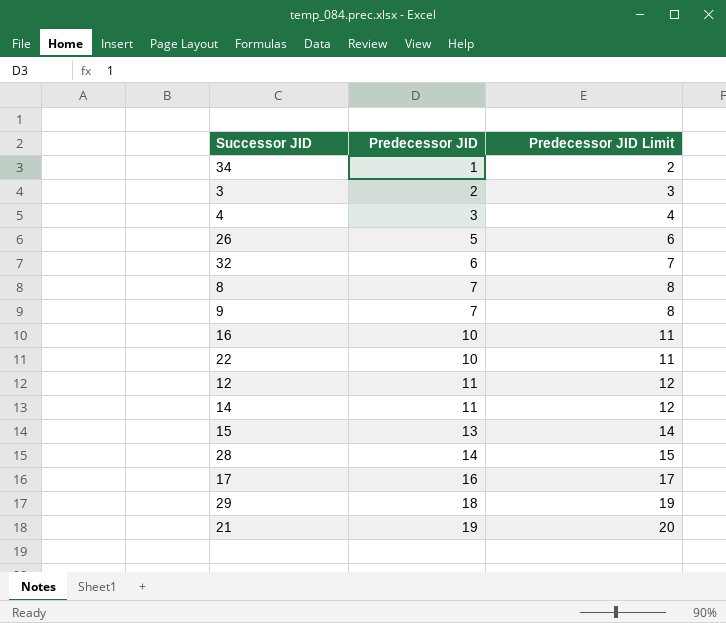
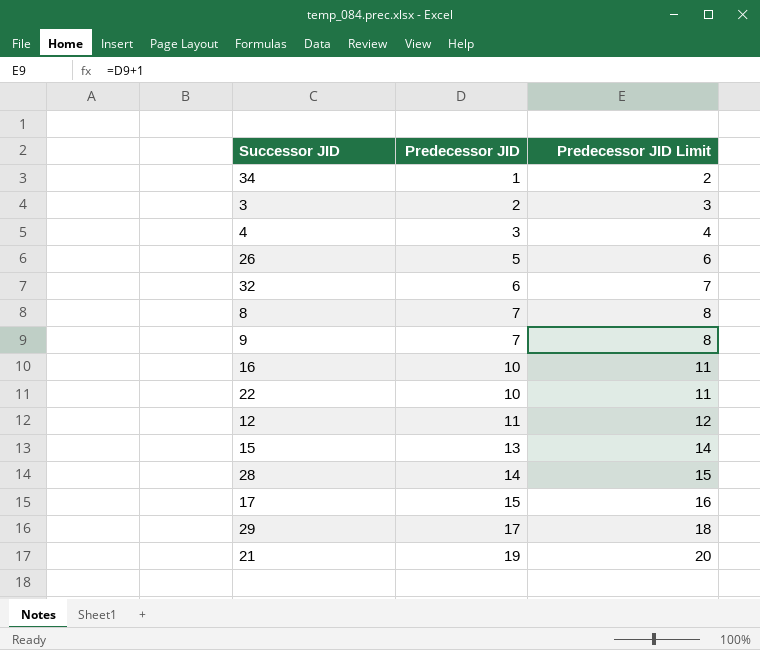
row 14: 11 | 12 -> none
17 | Predecessor JID: 16 -> 15
17 | Predecessor JID Limit: 17 -> 16
29 | Predecessor JID: 18 -> 17
29 | Predecessor JID Limit: 19 -> 18

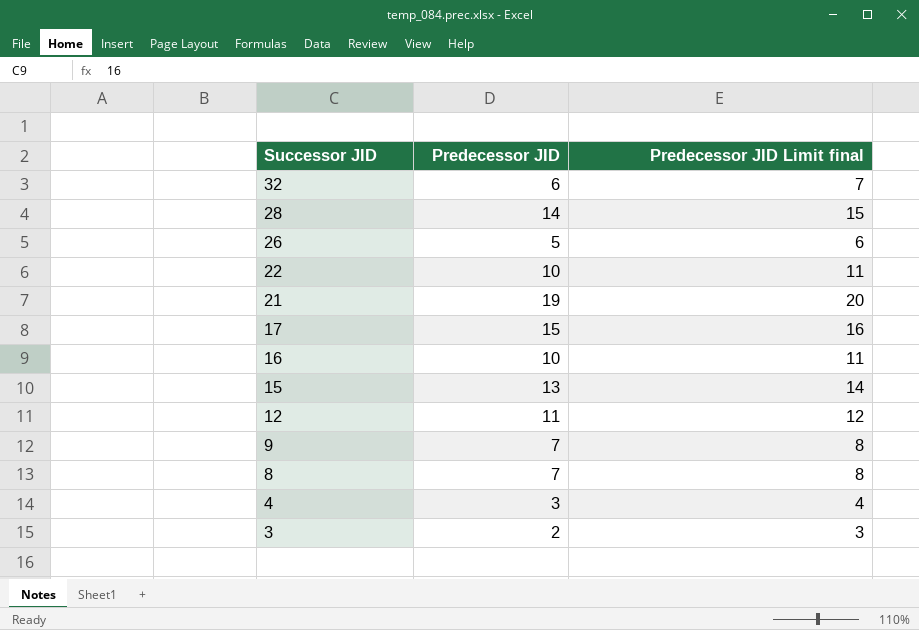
row order: Predecessor JID ascending -> Successor JID descending
column name: Predecessor JID Limit -> Predecessor JID Limit final
row 34: 1 | 2 -> none
row 29: 17 | 18 -> none

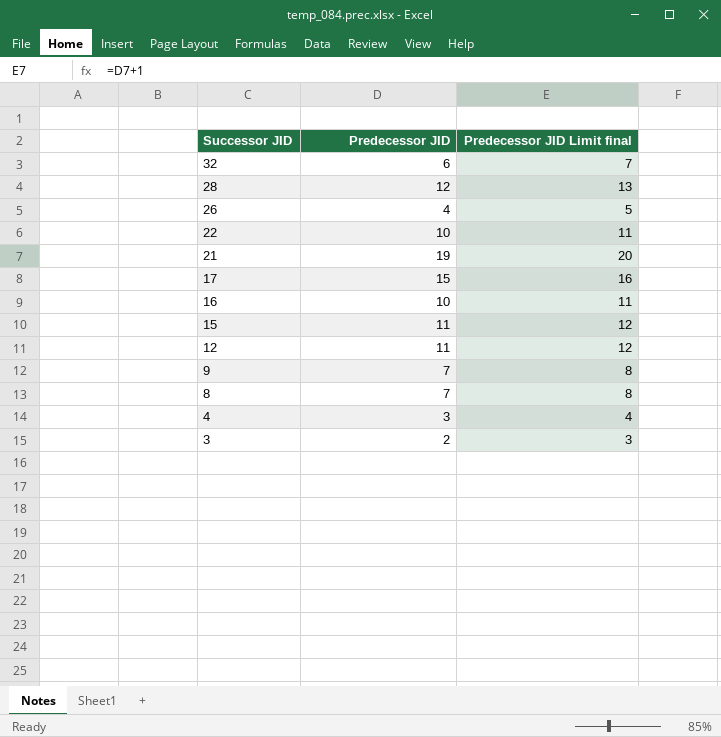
28 | Predecessor JID: 14 -> 12
28 | Predecessor JID Limit final: 15 -> 13
26 | Predecessor JID: 5 -> 4
26 | Predecessor JID Limit final: 6 -> 5
15 | Predecessor JID: 13 -> 11
15 | Predecessor JID Limit final: 14 -> 12

